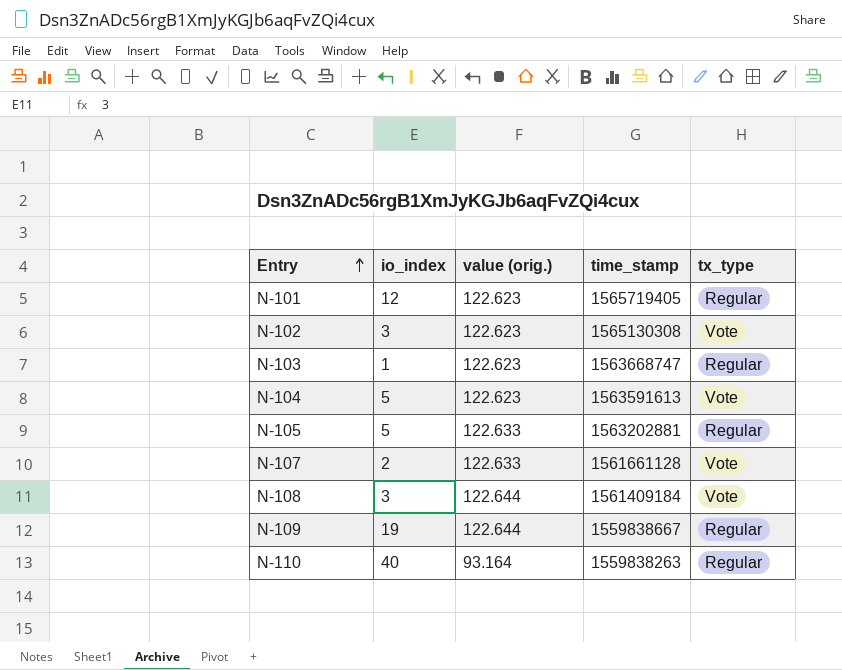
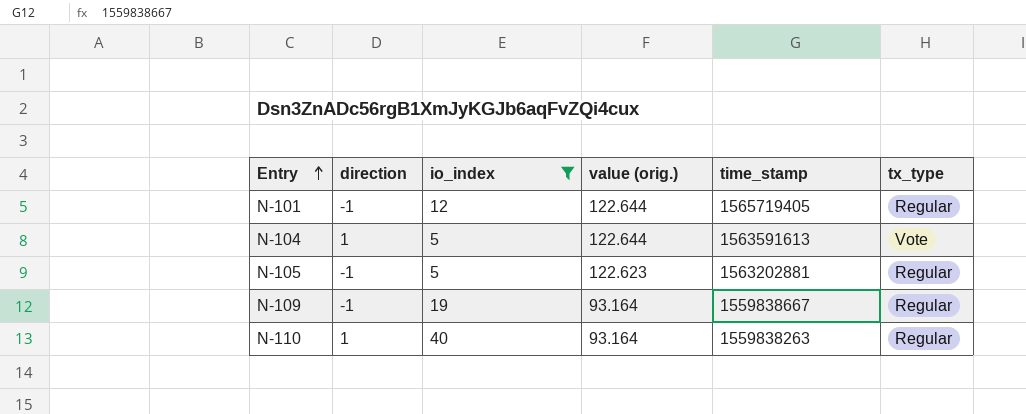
filter: none -> io_index >= 5
column direction | position: none -> 2
N-101 | value (orig.): 122.623 -> 122.644
N-104 | value (orig.): 122.623 -> 122.644
N-105 | value (orig.): 122.633 -> 122.623
N-109 | value (orig.): 122.644 -> 93.164

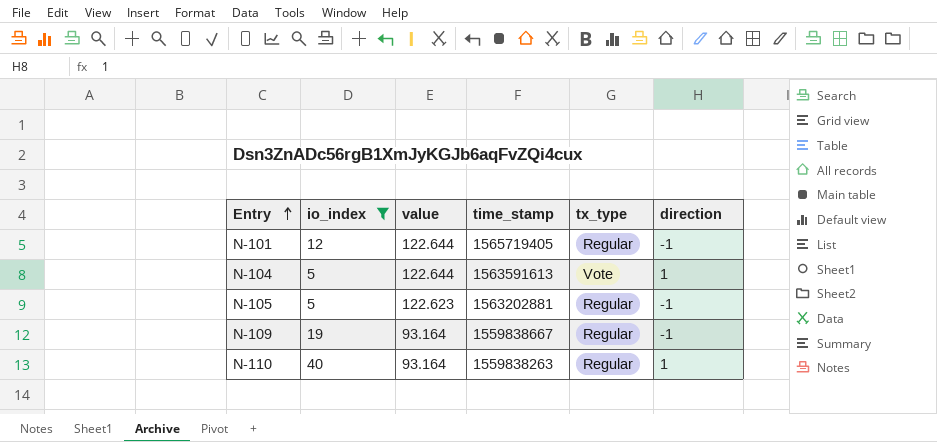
column name: value (orig.) -> value
column direction | position: 2 -> 6

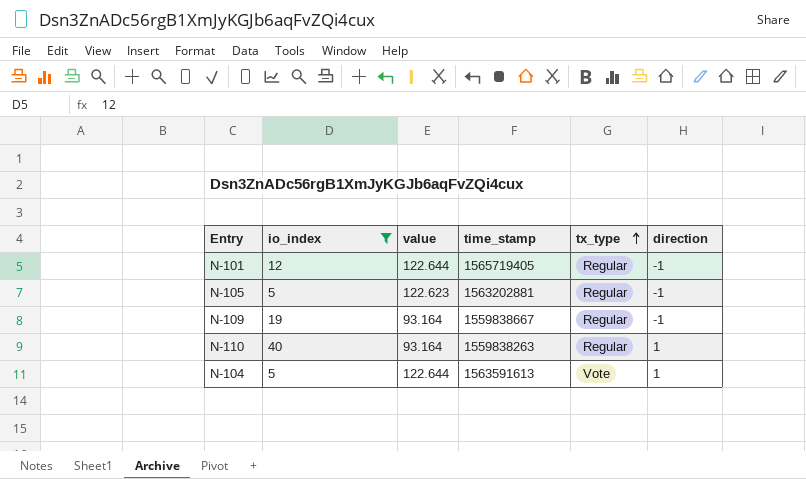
row order: Entry ascending -> tx_type ascending

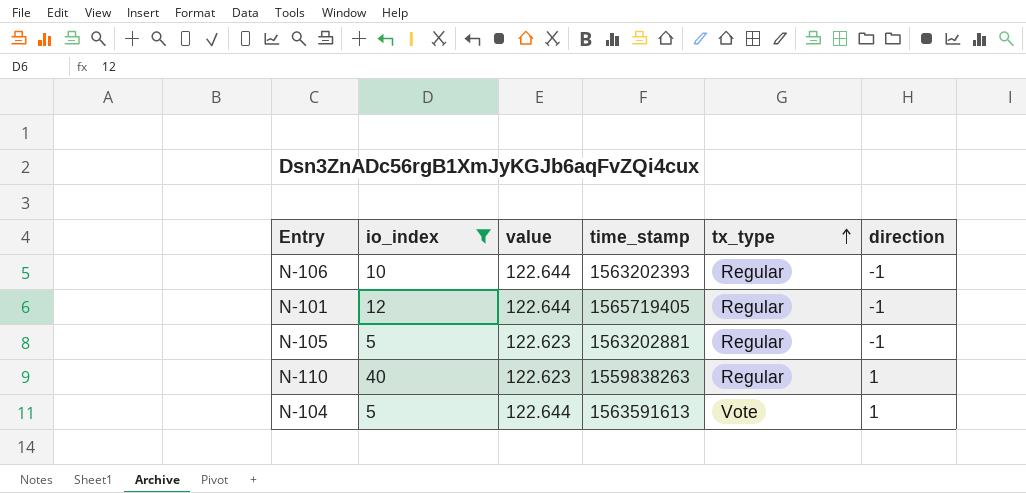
row N-109: 19 | 93.164 | 1559838667 | Regular | -1 -> none
row N-106: none -> 10 | 122.644 | 1563202393 | Regular | -1
N-110 | value: 93.164 -> 122.623

